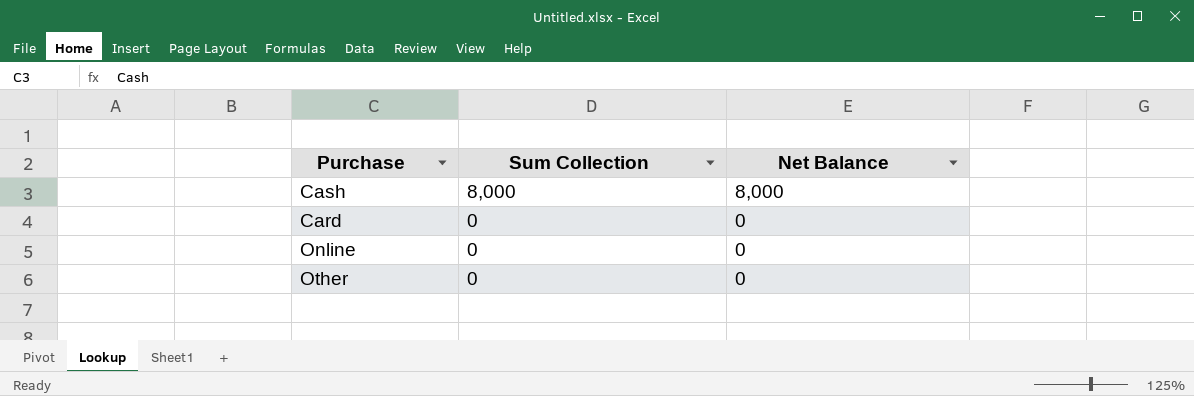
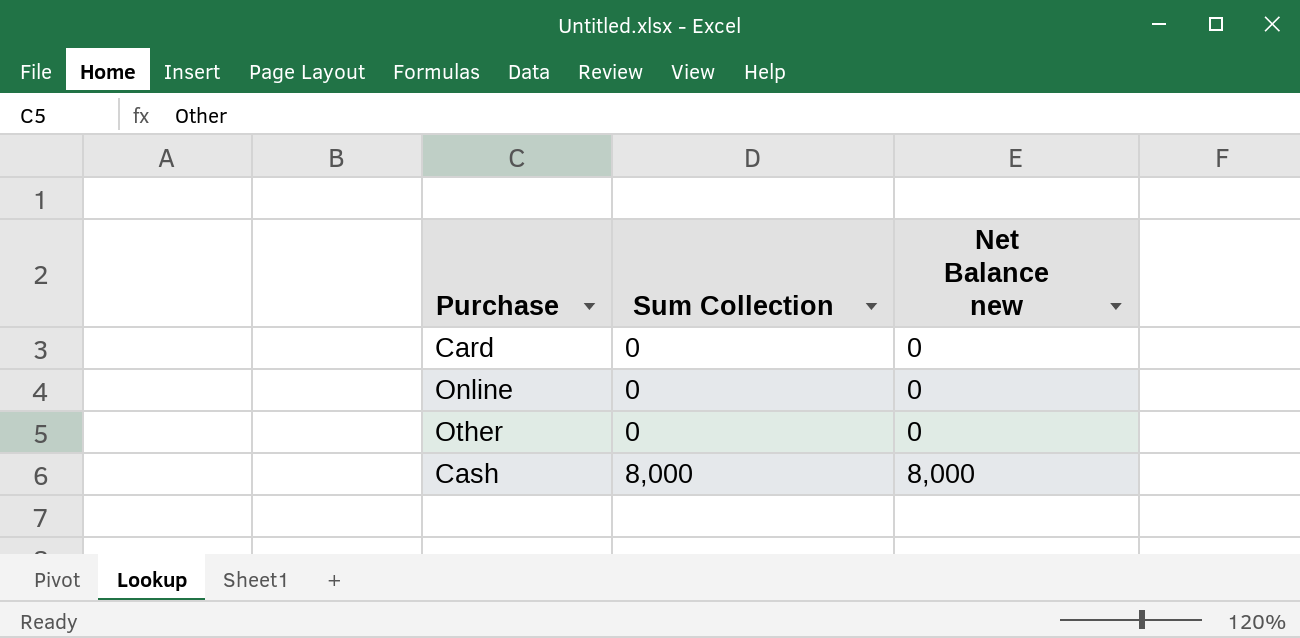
row order: Sum Collection descending -> Sum Collection ascending
column name: Net Balance -> Net Balance new

